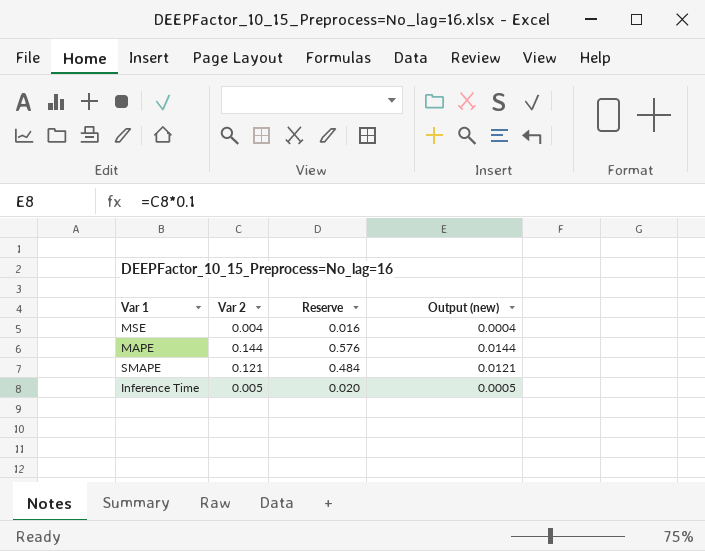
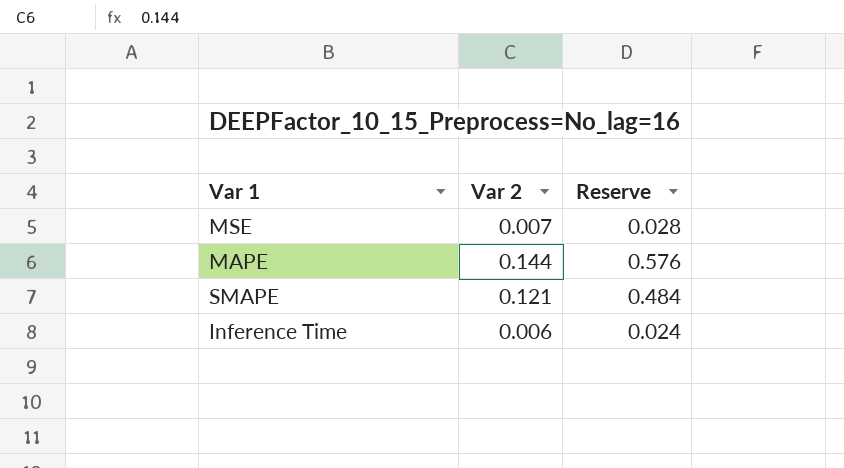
column Output (new) | formula: [Var 2] * 0.1 -> none
MSE | Var 2: 0.004 -> 0.007
MSE | Reserve: 0.016 -> 0.028
Inference Time | Var 2: 0.005 -> 0.006
Inference Time | Reserve: 0.020 -> 0.024

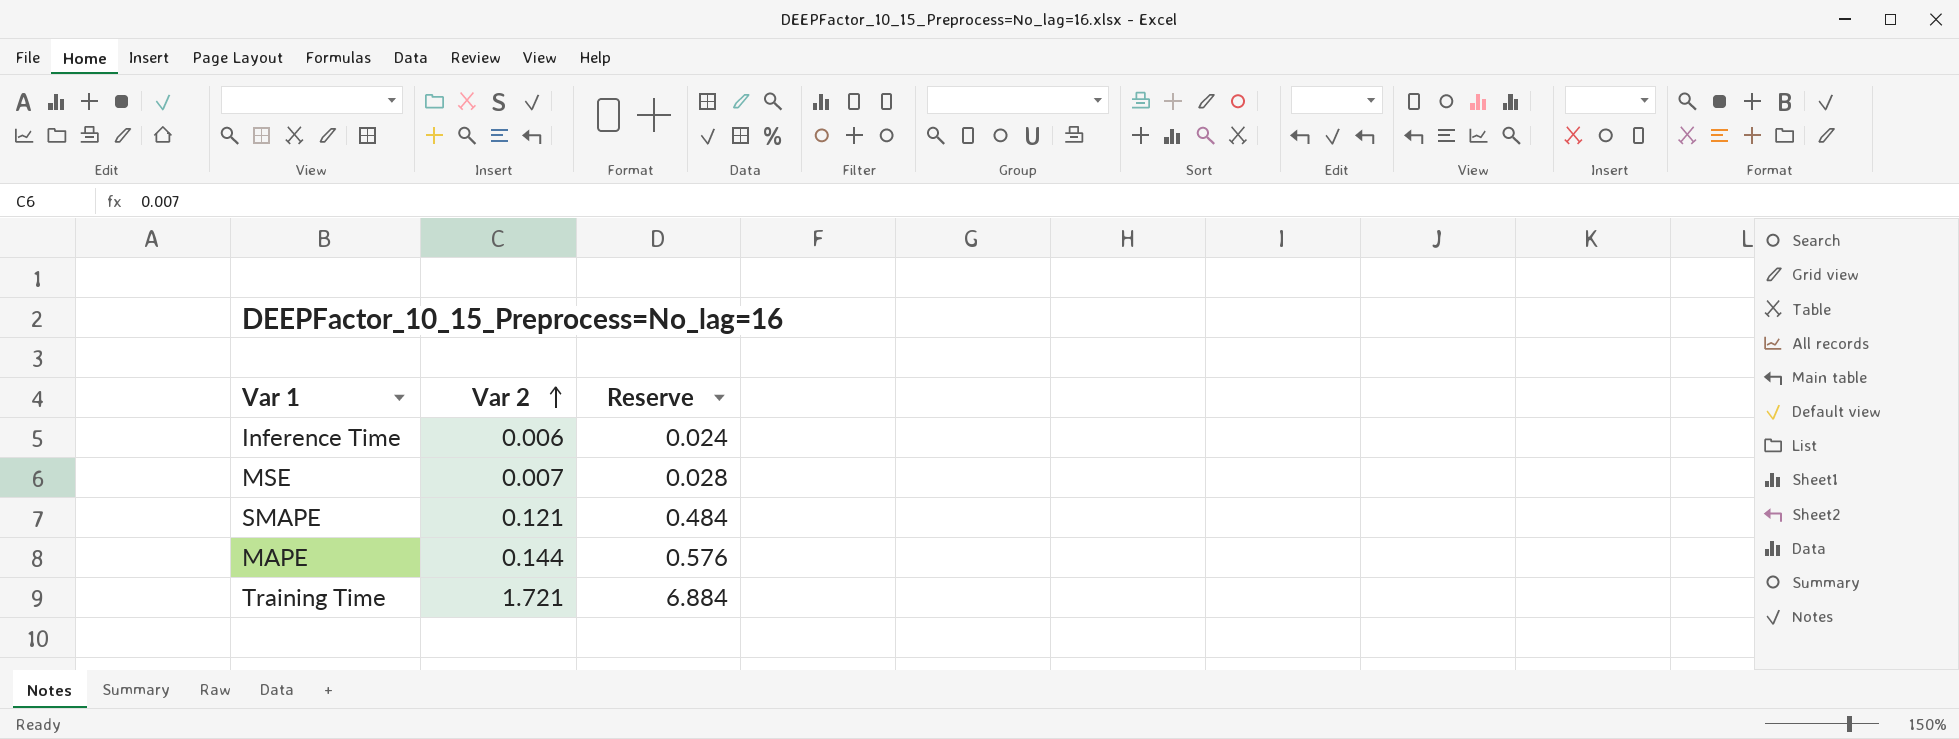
row order: none -> Var 2 ascending
row Training Time: none -> 1.721 | 6.884

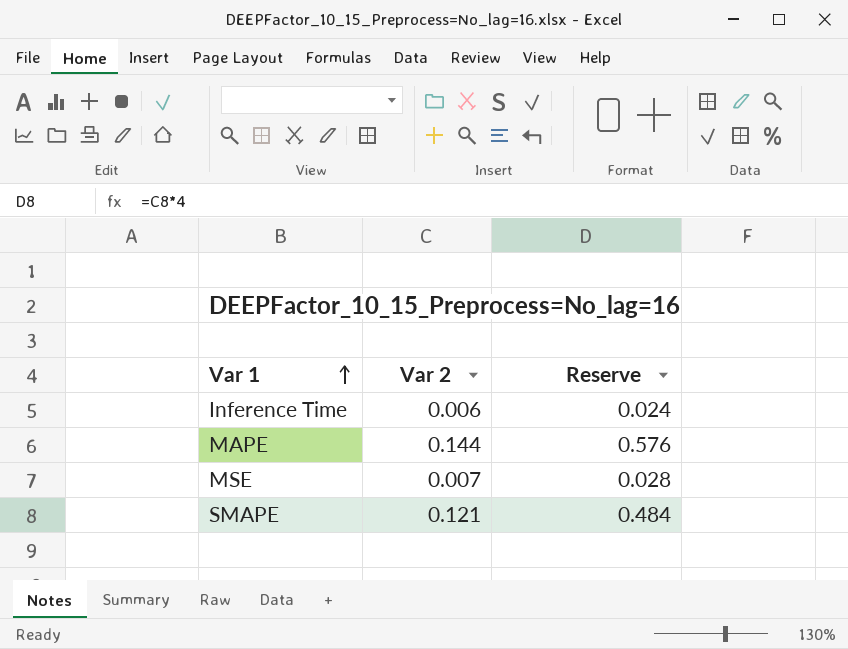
row order: Var 2 ascending -> Var 1 ascending
row Training Time: 1.721 | 6.884 -> none

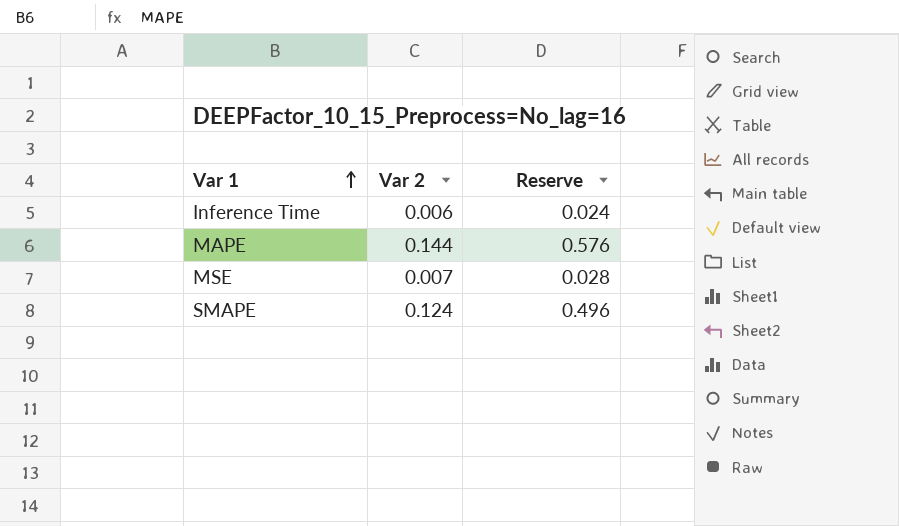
SMAPE | Var 2: 0.121 -> 0.124
SMAPE | Reserve: 0.484 -> 0.496

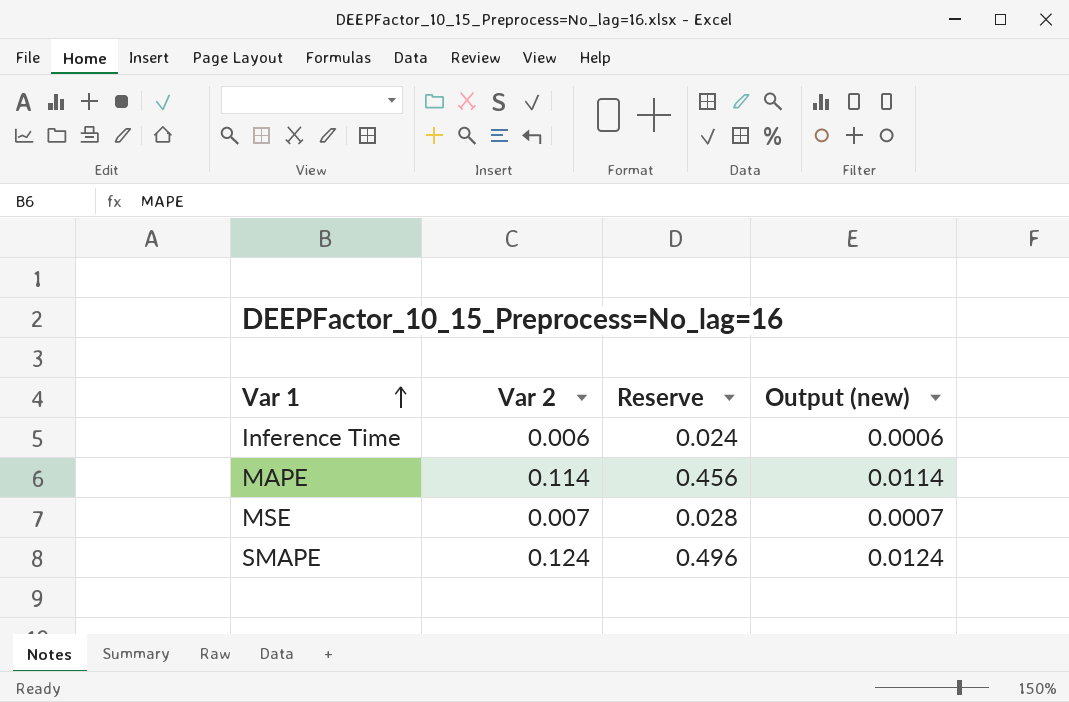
column Output (new) | formula: none -> [Var 2] * 0.1
MAPE | Var 2: 0.144 -> 0.114
MAPE | Reserve: 0.576 -> 0.456

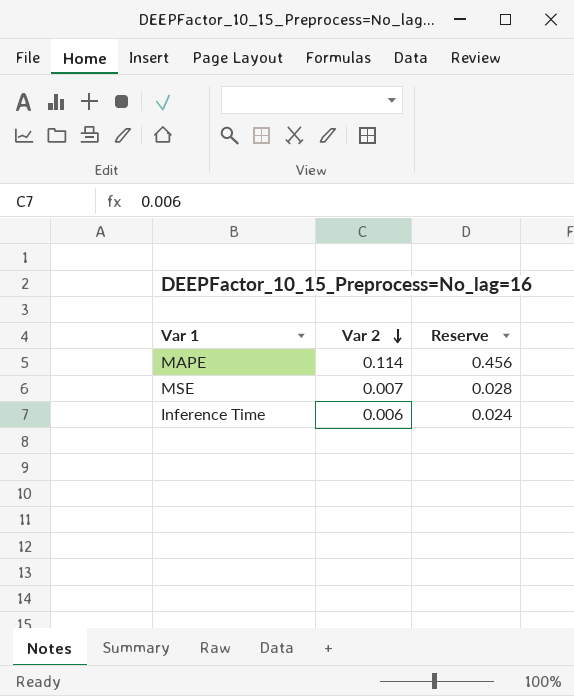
row order: Var 1 ascending -> Var 2 descending
column Output (new) | formula: [Var 2] * 0.1 -> none
row SMAPE: 0.124 | 0.496 | 0.0124 -> none

